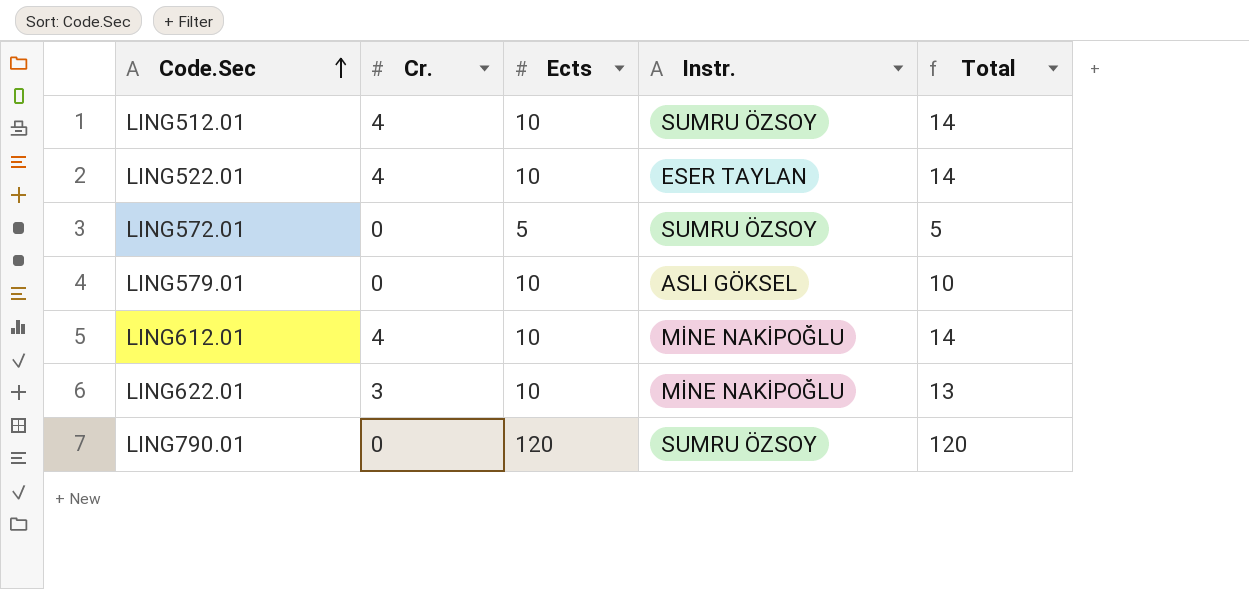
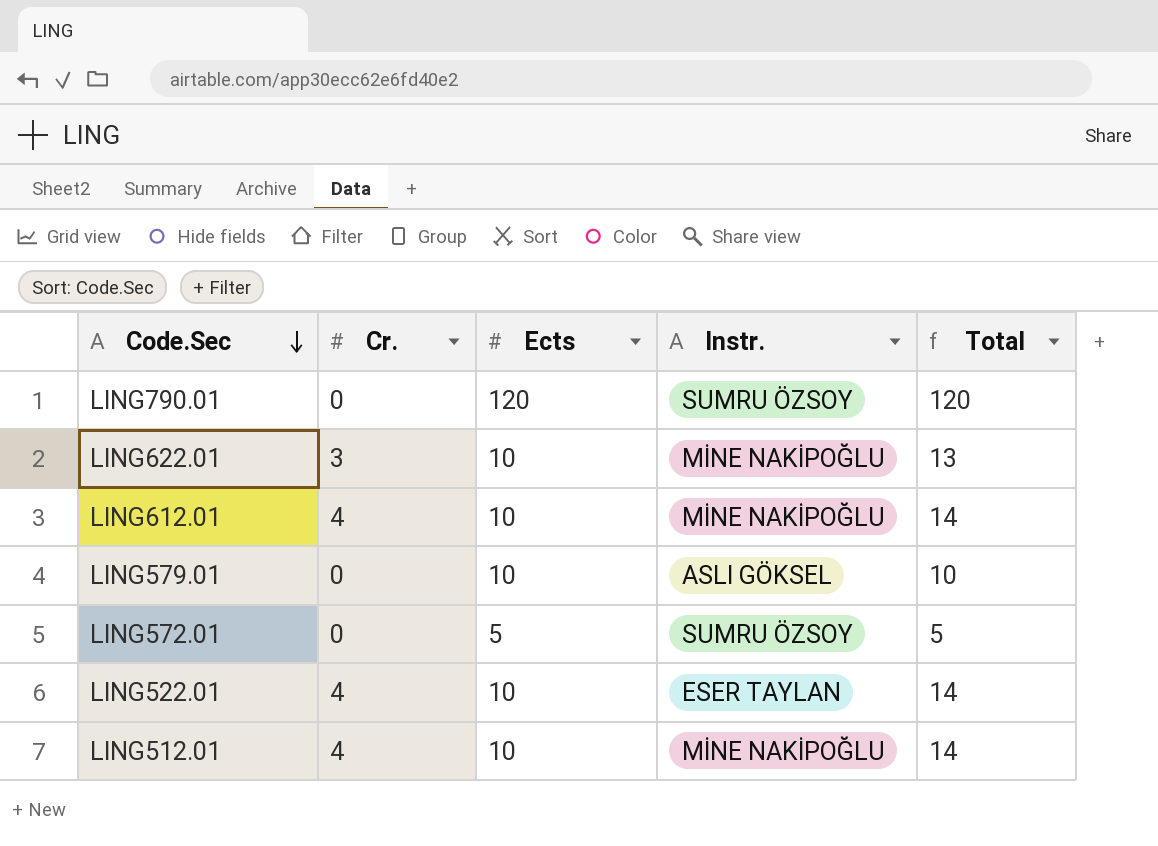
row order: Code.Sec ascending -> Code.Sec descending
LING512.01 | Instr.: SUMRU ÖZSOY -> MİNE NAKİPOĞLU

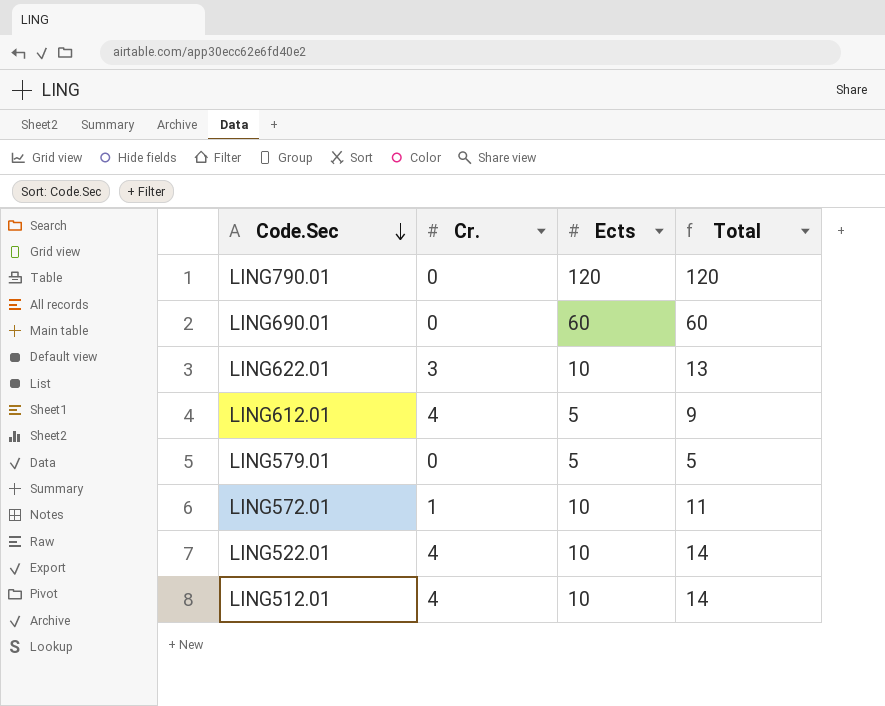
column Instr. | position: 4 -> none
row LING690.01: none -> 0 | 60 | 60
LING612.01 | Ects: 10 -> 5
LING612.01 | Total: 14 -> 9
LING579.01 | Ects: 10 -> 5
LING579.01 | Total: 10 -> 5
LING572.01 | Cr.: 0 -> 1
LING572.01 | Ects: 5 -> 10
LING572.01 | Total: 5 -> 11

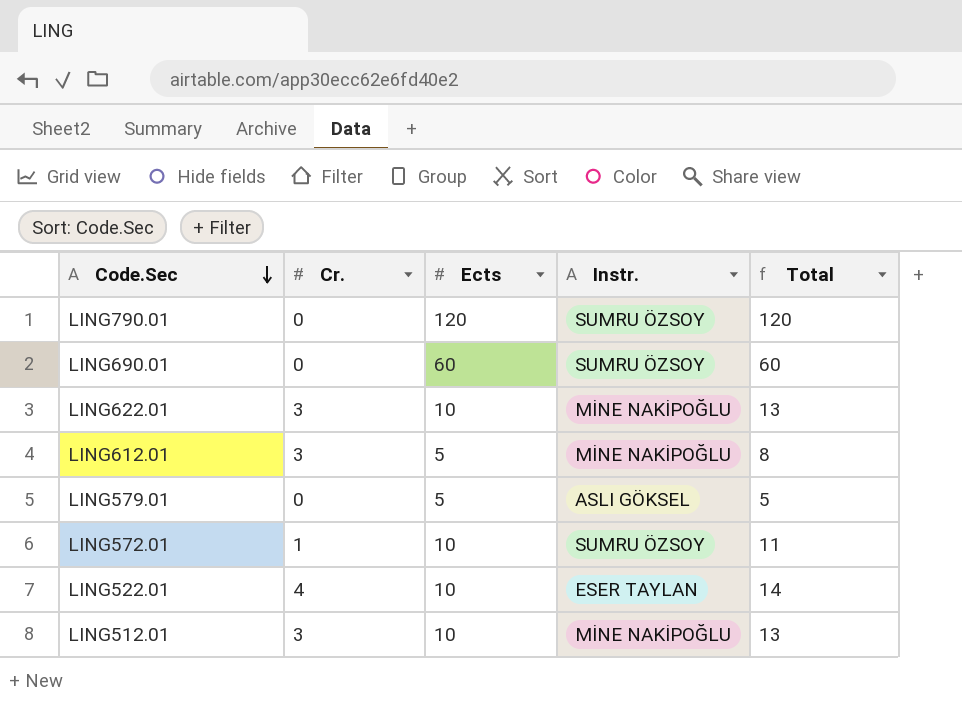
column Instr. | position: none -> 4
LING612.01 | Cr.: 4 -> 3
LING612.01 | Total: 9 -> 8
LING512.01 | Cr.: 4 -> 3
LING512.01 | Total: 14 -> 13

